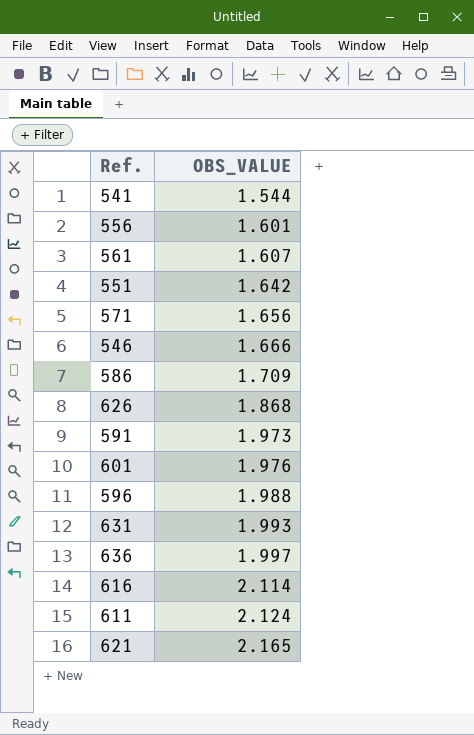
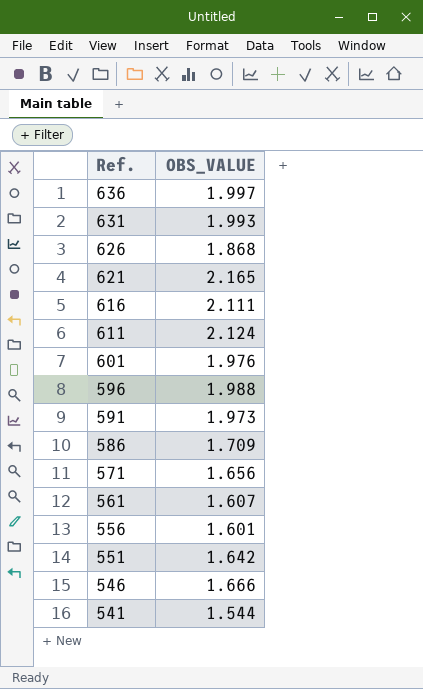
row order: OBS_VALUE ascending -> Ref. descending
616 | OBS_VALUE: 2.114 -> 2.111

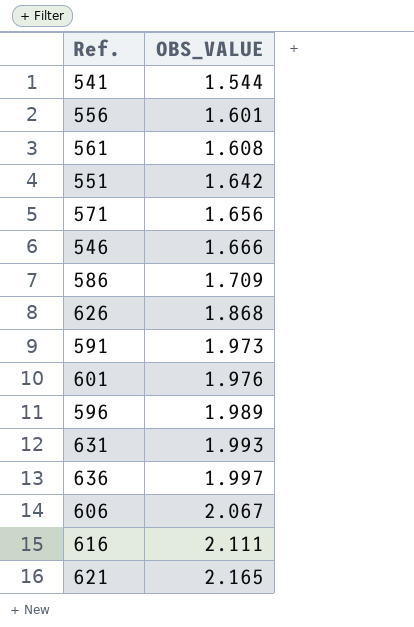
row order: Ref. descending -> OBS_VALUE ascending
row 611: 2.124 -> none
561 | OBS_VALUE: 1.607 -> 1.608
596 | OBS_VALUE: 1.988 -> 1.989
row 606: none -> 2.067

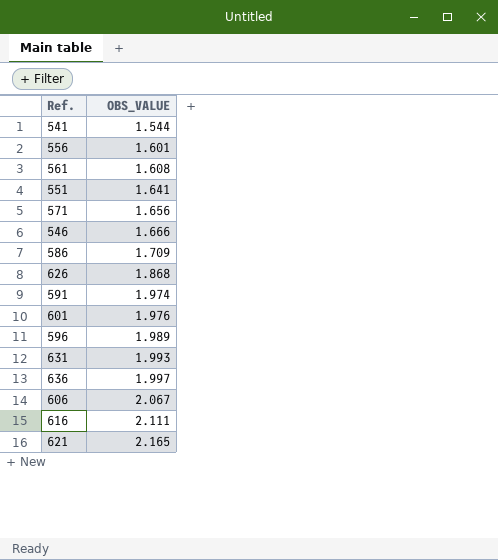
551 | OBS_VALUE: 1.642 -> 1.641
591 | OBS_VALUE: 1.973 -> 1.974

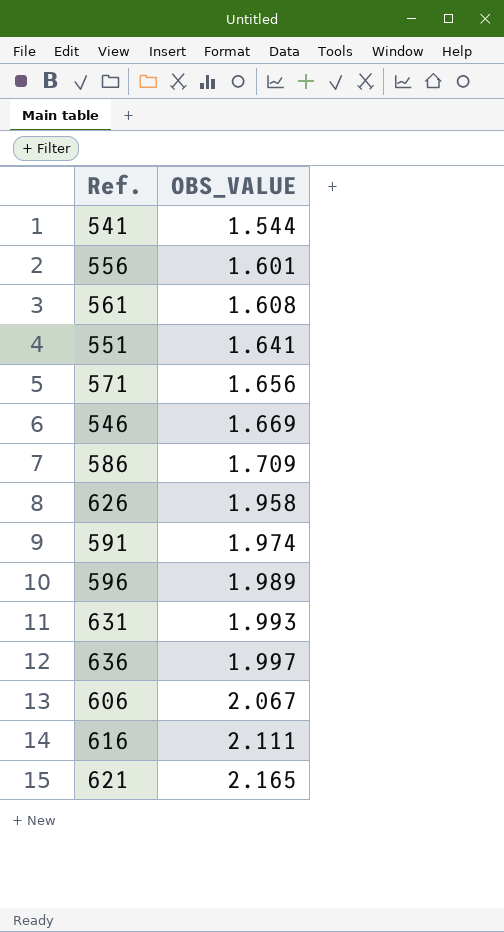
row 601: 1.976 -> none
546 | OBS_VALUE: 1.666 -> 1.669
626 | OBS_VALUE: 1.868 -> 1.958

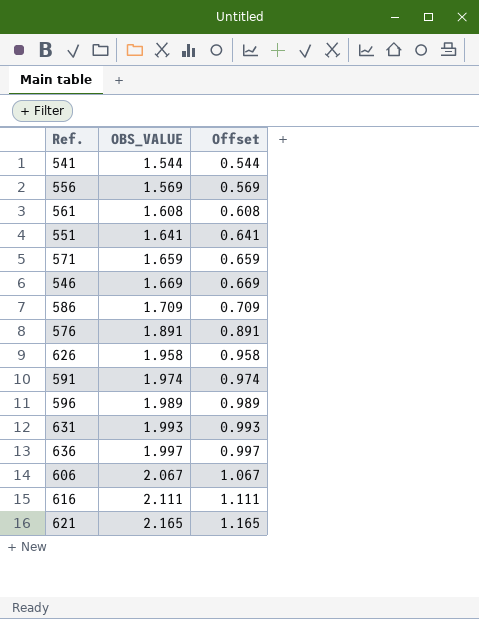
column Offset | formula: none -> [OBS_VALUE] - 1
556 | OBS_VALUE: 1.601 -> 1.569
571 | OBS_VALUE: 1.656 -> 1.659
row 576: none -> 1.891 | 0.891

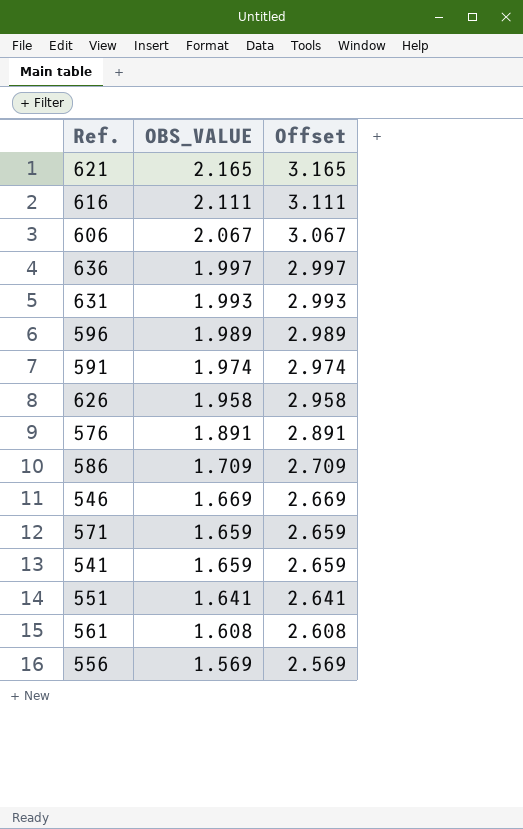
row order: OBS_VALUE ascending -> OBS_VALUE descending
column Offset | formula: [OBS_VALUE] - 1 -> [OBS_VALUE] + 1
541 | OBS_VALUE: 1.544 -> 1.659

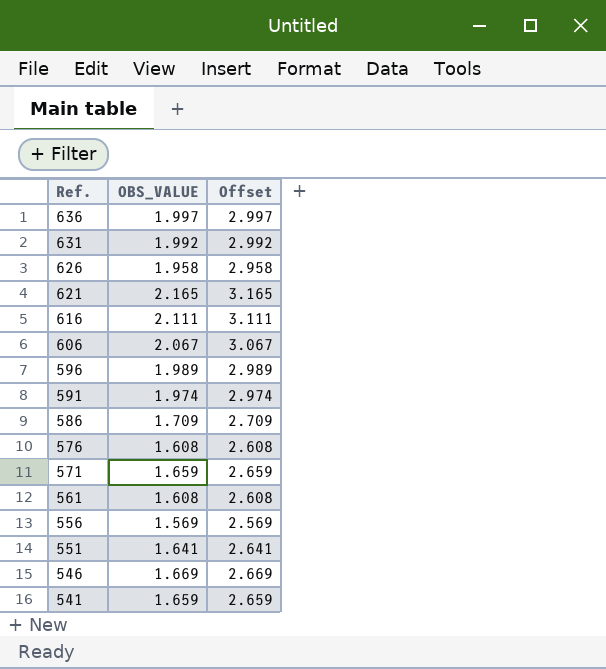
row order: OBS_VALUE descending -> Ref. descending
631 | OBS_VALUE: 1.993 -> 1.992
631 | Offset: 2.993 -> 2.992
576 | OBS_VALUE: 1.891 -> 1.608
576 | Offset: 2.891 -> 2.608

